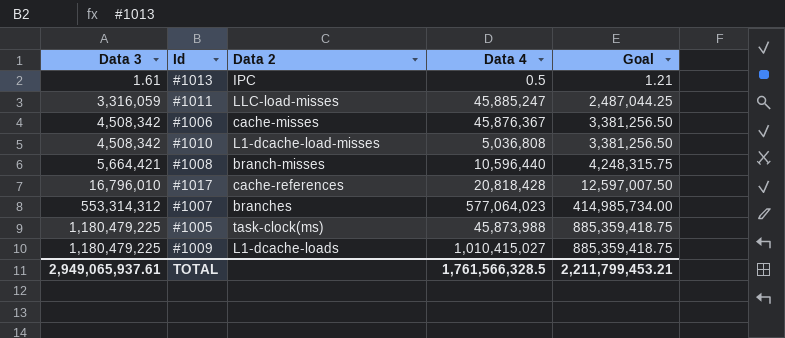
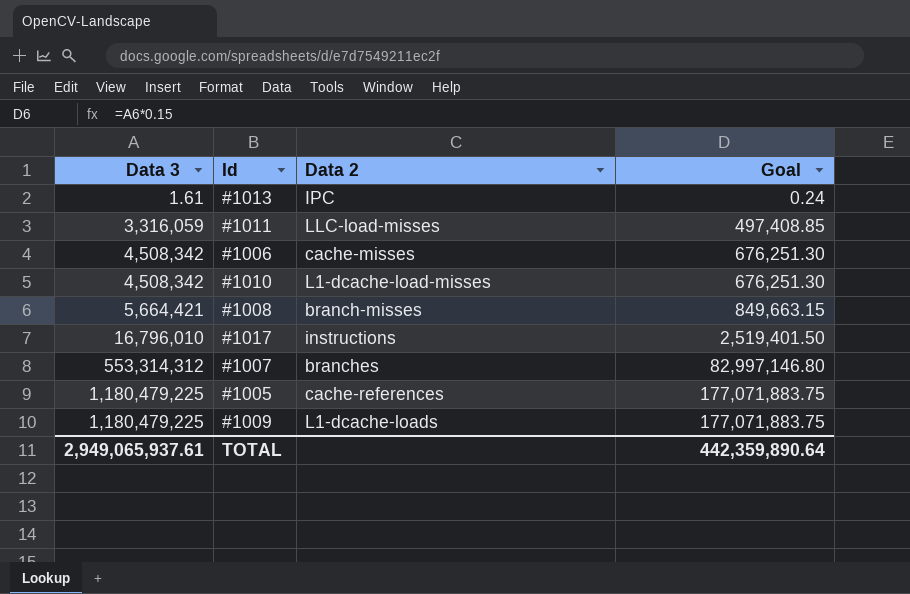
column Data 4 | position: 4 -> none
column Goal | formula: [Data 3] * 0.75 -> [Data 3] * 0.15
#1017 | Data 2: cache-references -> instructions
#1005 | Data 2: task-clock(ms) -> cache-references
TOTAL | Goal: 2,211,799,453.21 -> 442,359,890.64

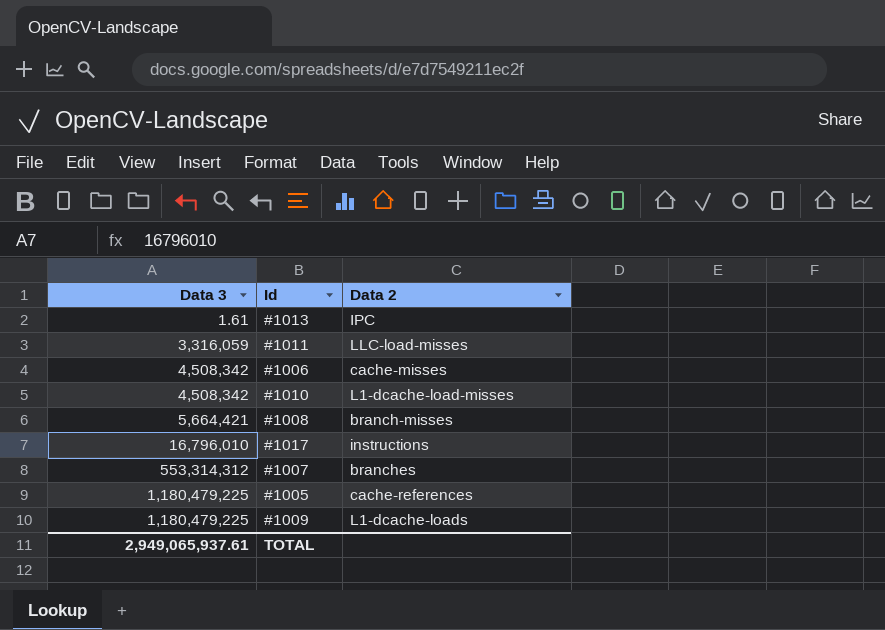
column Goal | formula: [Data 3] * 0.15 -> none

